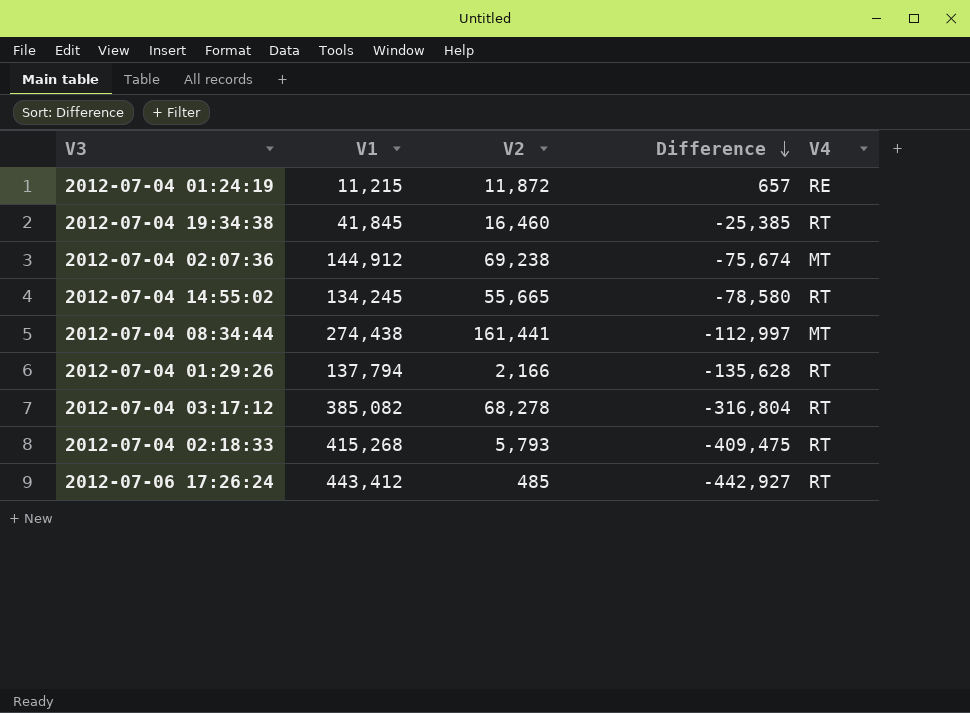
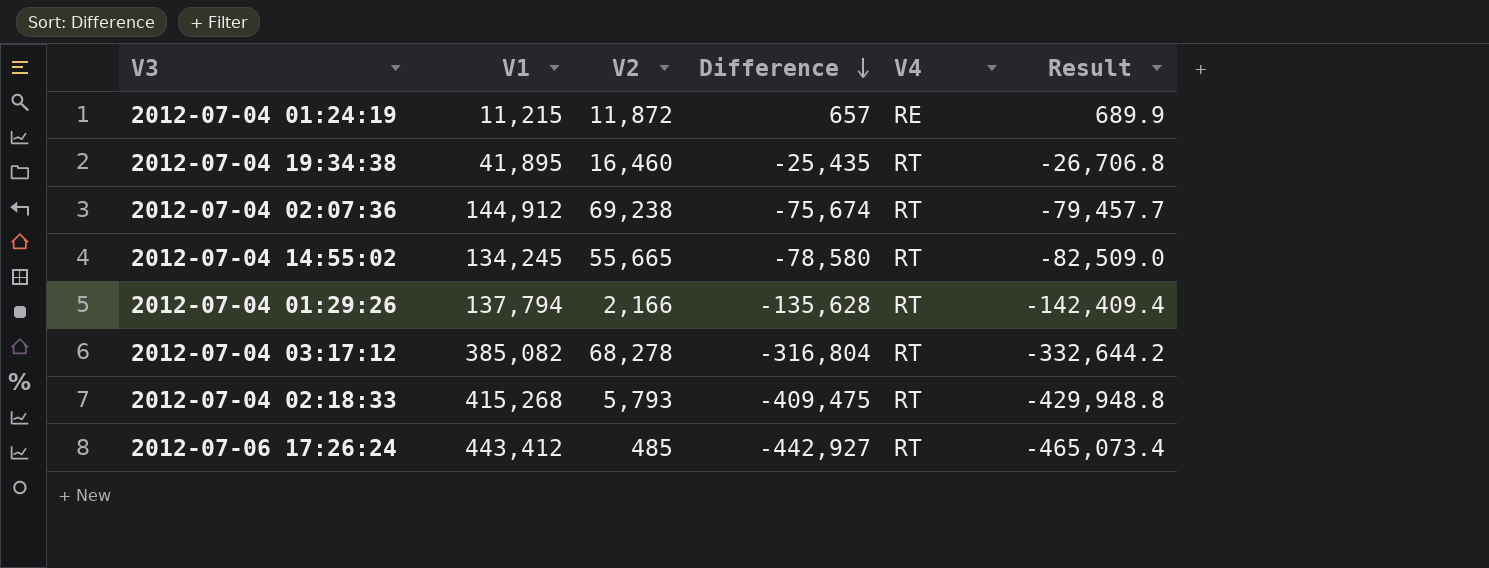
column Result | formula: none -> [Difference] * 1.05
row 2012-07-04 08:34:44: 274,438 | 161,441 | -112,997 | MT -> none
2012-07-04 19:34:38 | V1: 41,845 -> 41,895
2012-07-04 19:34:38 | Difference: -25,385 -> -25,435
2012-07-04 02:07:36 | V4: MT -> RT

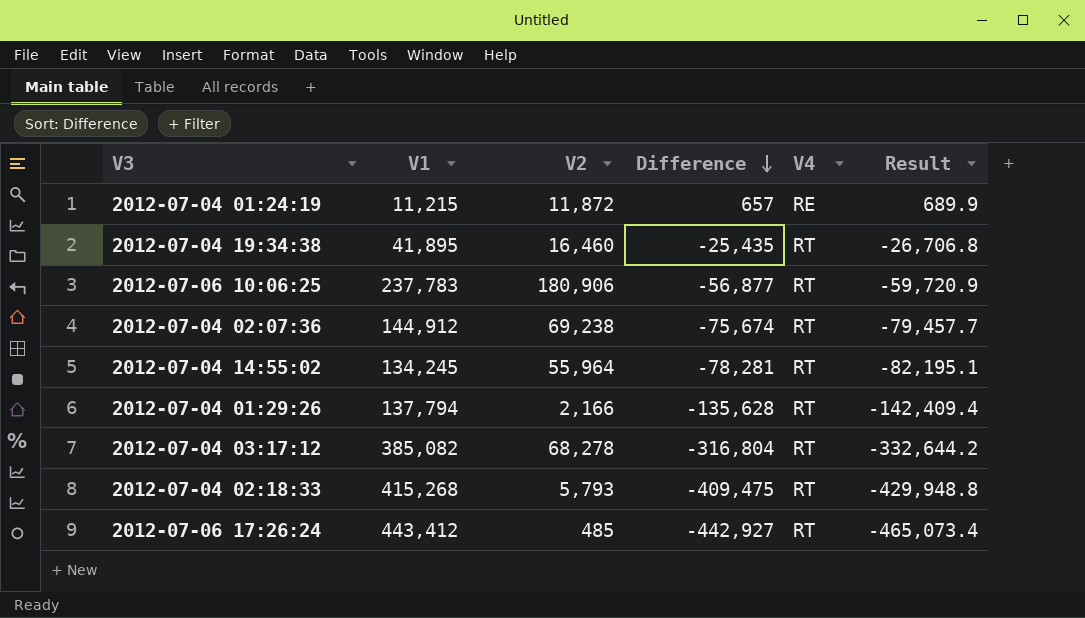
row 2012-07-06 10:06:25: none -> 237,783 | 180,906 | -56,877 | RT | -59,720.9
2012-07-04 14:55:02 | V2: 55,665 -> 55,964
2012-07-04 14:55:02 | Difference: -78,580 -> -78,281
2012-07-04 14:55:02 | Result: -82,509.0 -> -82,195.1

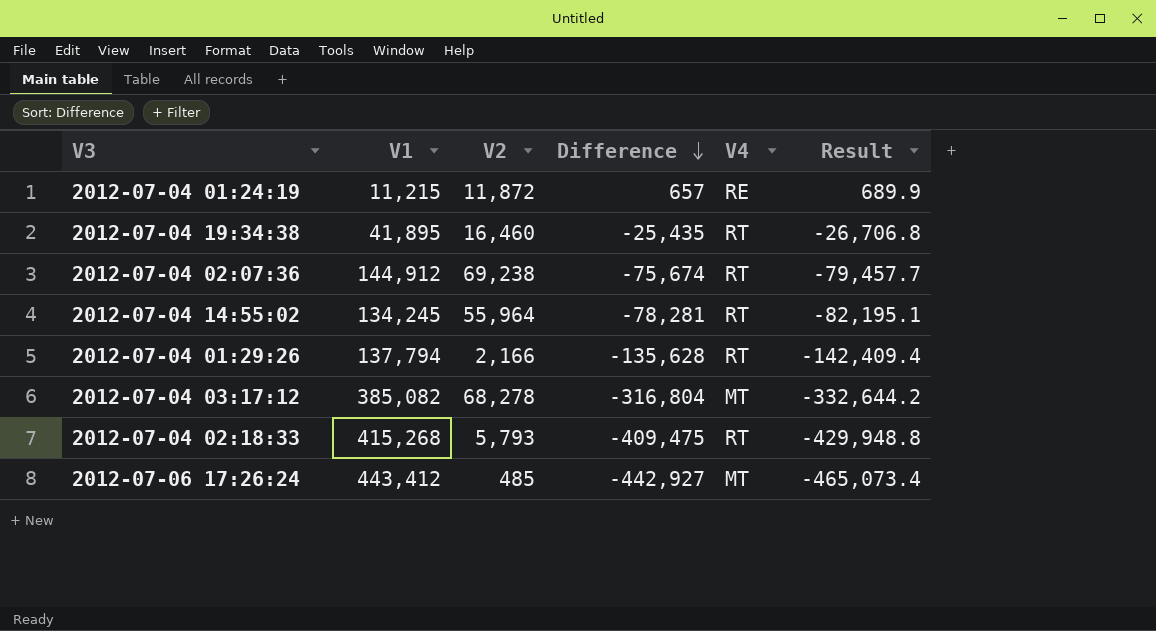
row 2012-07-06 10:06:25: 237,783 | 180,906 | -56,877 | RT | -59,720.9 -> none
2012-07-04 03:17:12 | V4: RT -> MT
2012-07-06 17:26:24 | V4: RT -> MT

